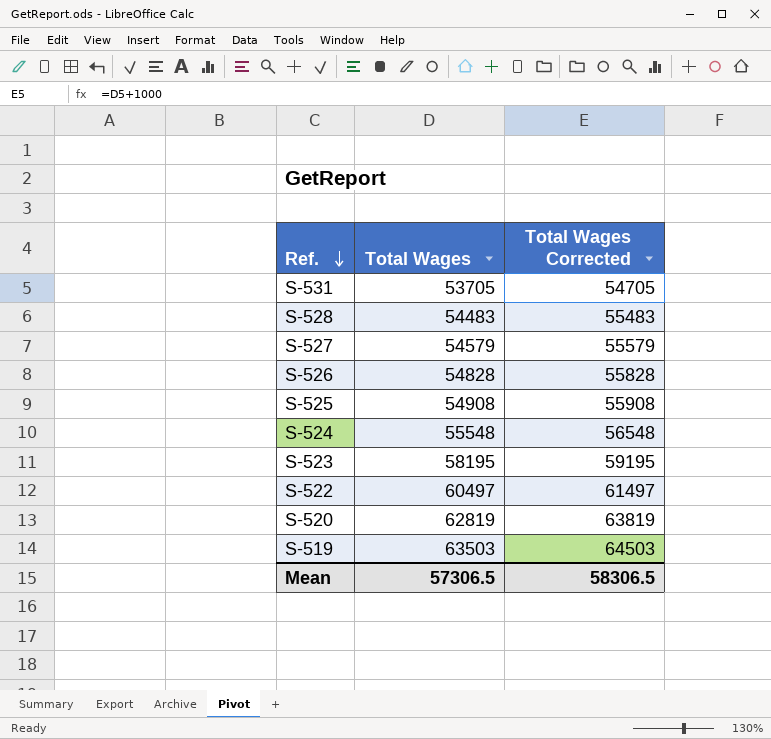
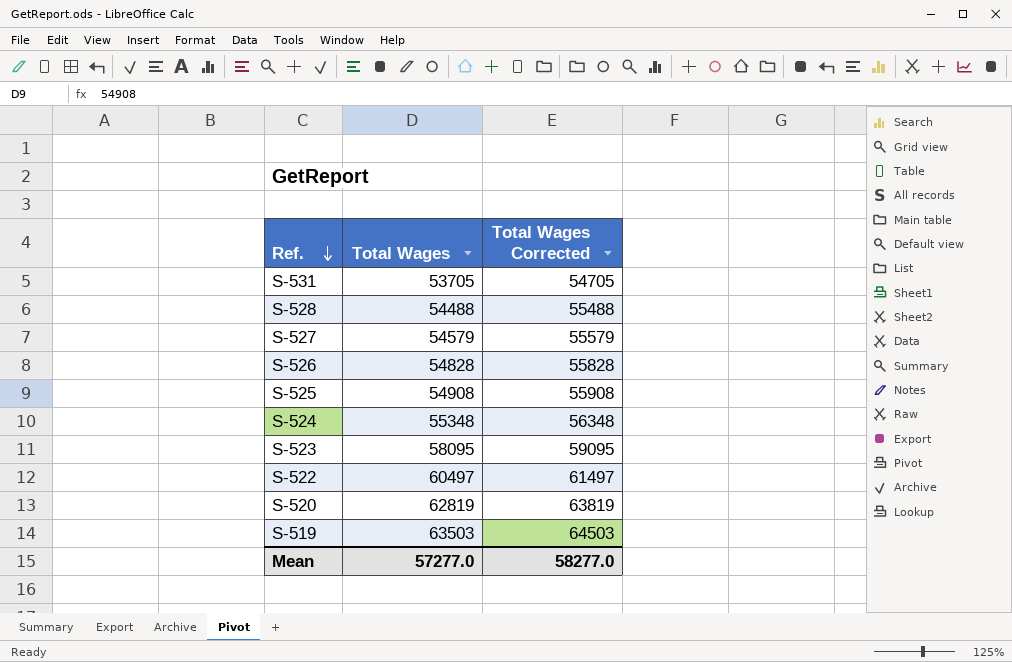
S-528 | Total Wages: 54483 -> 54488
S-528 | Total Wages Corrected: 55483 -> 55488
S-524 | Total Wages: 55548 -> 55348
S-524 | Total Wages Corrected: 56548 -> 56348
S-523 | Total Wages: 58195 -> 58095
S-523 | Total Wages Corrected: 59195 -> 59095
Mean | Total Wages: 57306.5 -> 57277.0
Mean | Total Wages Corrected: 58306.5 -> 58277.0

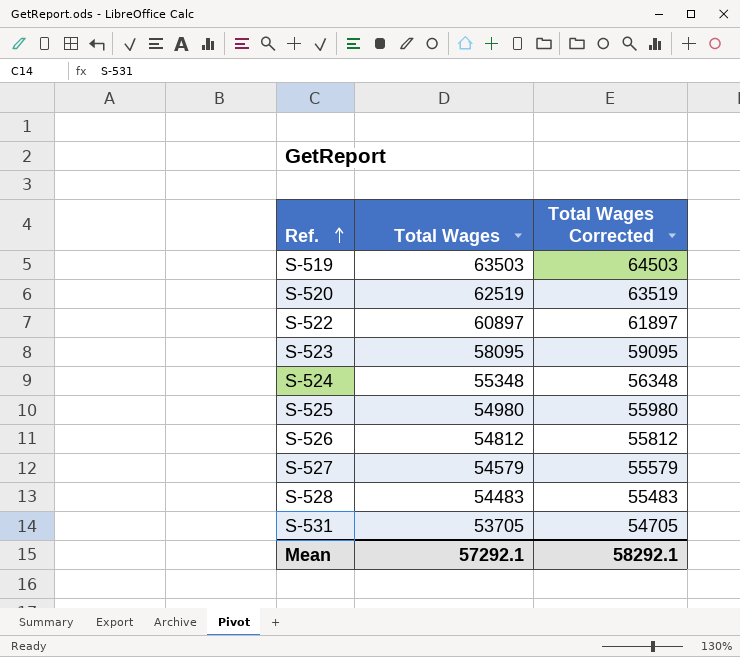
row order: Ref. descending -> Ref. ascending
S-520 | Total Wages: 62819 -> 62519
S-520 | Total Wages Corrected: 63819 -> 63519
S-522 | Total Wages: 60497 -> 60897
S-522 | Total Wages Corrected: 61497 -> 61897
S-525 | Total Wages: 54908 -> 54980
S-525 | Total Wages Corrected: 55908 -> 55980
S-526 | Total Wages: 54828 -> 54812
S-526 | Total Wages Corrected: 55828 -> 55812
S-528 | Total Wages: 54488 -> 54483
S-528 | Total Wages Corrected: 55488 -> 55483
Mean | Total Wages: 57277.0 -> 57292.1
Mean | Total Wages Corrected: 58277.0 -> 58292.1

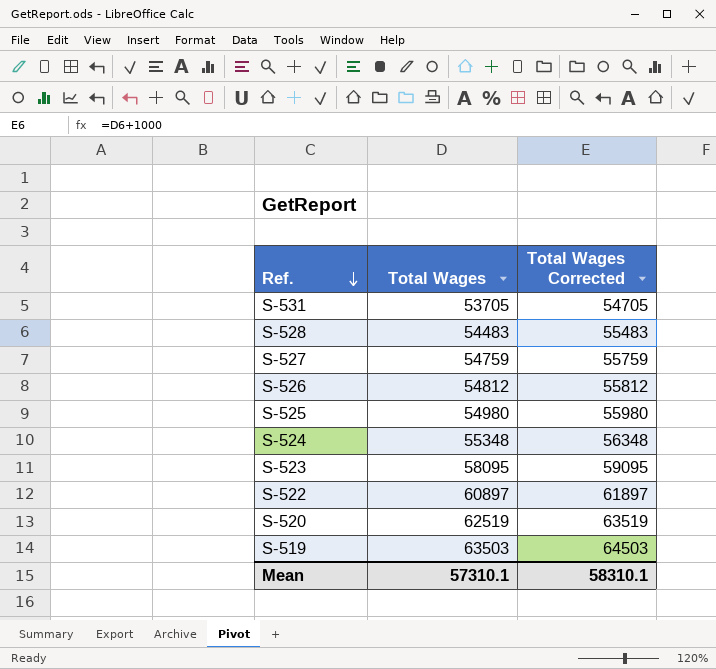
row order: Ref. ascending -> Ref. descending
S-527 | Total Wages: 54579 -> 54759
S-527 | Total Wages Corrected: 55579 -> 55759
Mean | Total Wages: 57292.1 -> 57310.1
Mean | Total Wages Corrected: 58292.1 -> 58310.1

